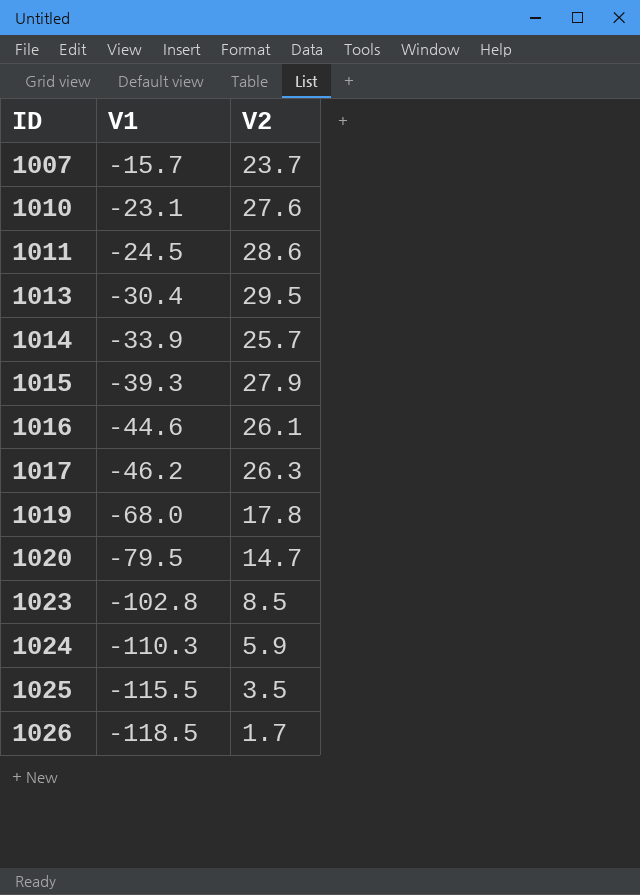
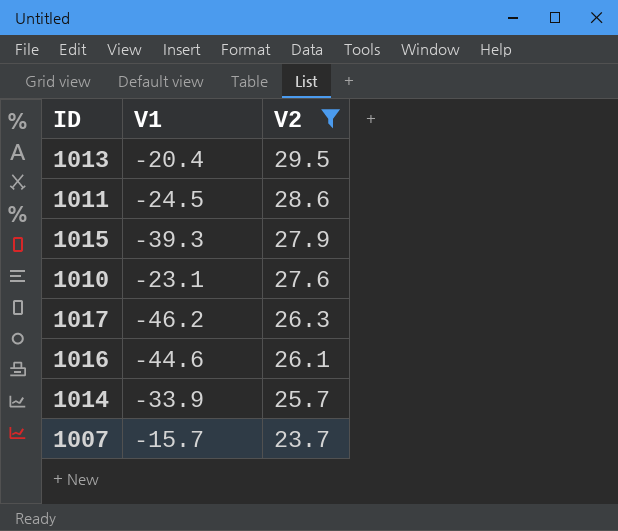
filter: none -> V2 >= 23.7
row order: ID ascending -> V2 descending
1013 | V1: -30.4 -> -20.4

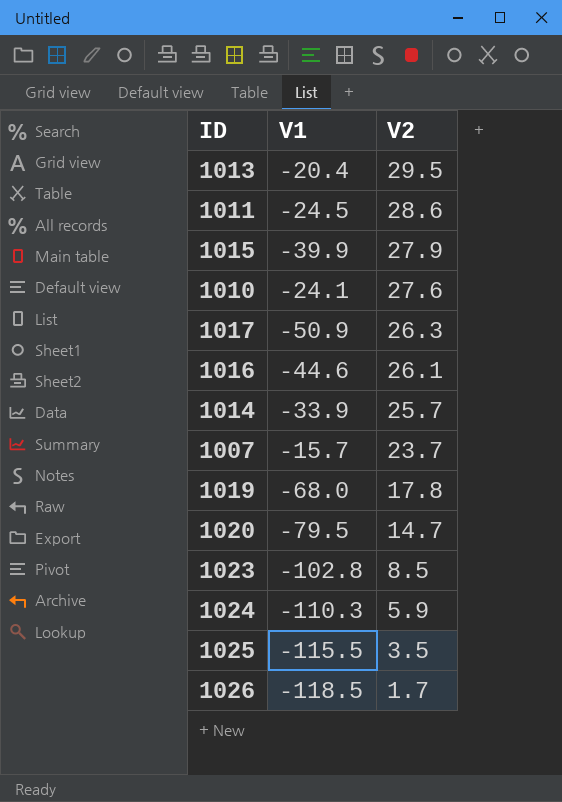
filter: V2 >= 23.7 -> none
1015 | V1: -39.3 -> -39.9
1010 | V1: -23.1 -> -24.1
1017 | V1: -46.2 -> -50.9

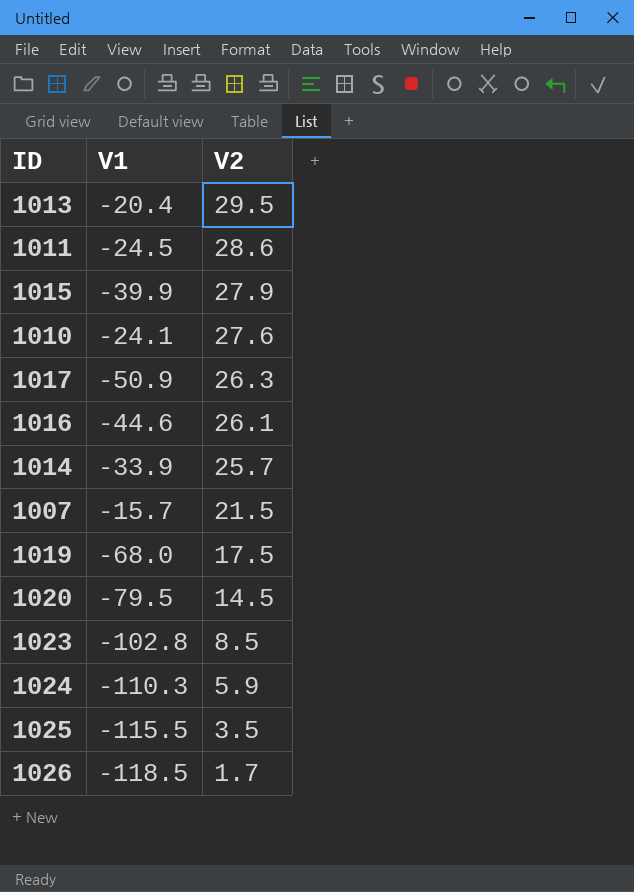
1007 | V2: 23.7 -> 21.5
1019 | V2: 17.8 -> 17.5
1020 | V2: 14.7 -> 14.5

